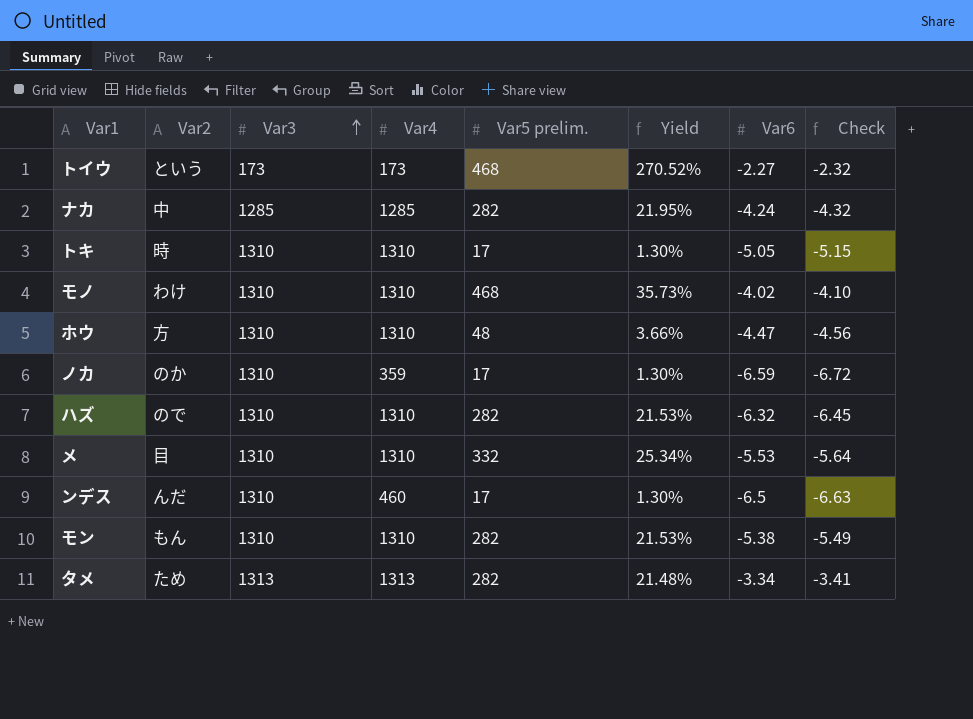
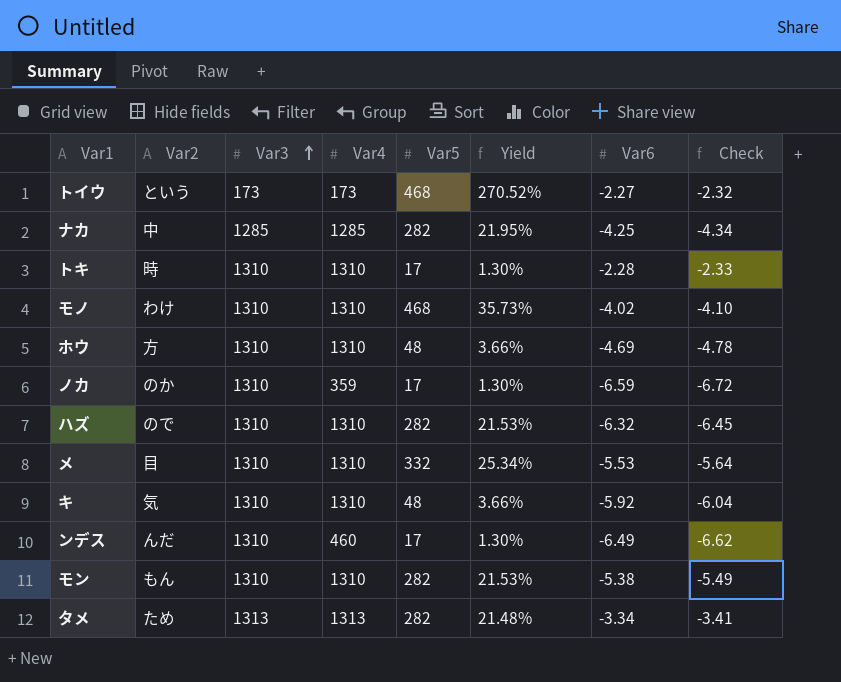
column name: Var5 prelim. -> Var5
ナカ | Var6: -4.24 -> -4.25
ナカ | Check: -4.32 -> -4.34
トキ | Var6: -5.05 -> -2.28
トキ | Check: -5.15 -> -2.33
ホウ | Var6: -4.47 -> -4.69
ホウ | Check: -4.56 -> -4.78
row キ: none -> 気 | 1310 | 1310 | 48 | 3.66% | -5.92 | -6.04
ンデス | Var6: -6.5 -> -6.49
ンデス | Check: -6.63 -> -6.62

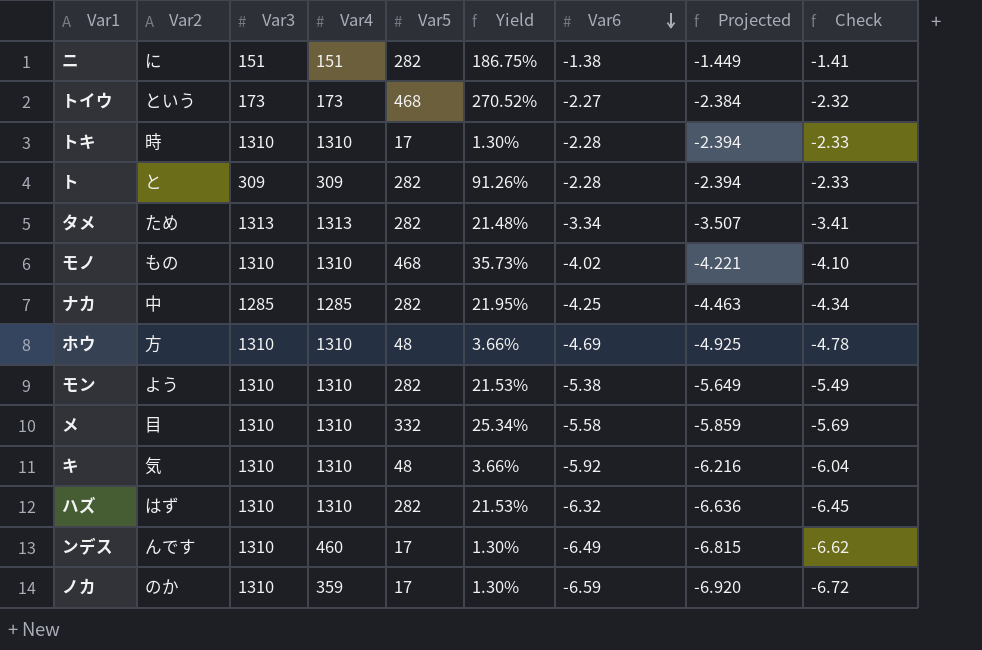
row order: Var3 ascending -> Var6 descending
column Projected | formula: none -> [Var6] * 1.05
row ニ: none -> に | 151 | 151 | 282 | 186.75% | -1.38 | -1.449 | -1.41
row ト: none -> と | 309 | 309 | 282 | 91.26% | -2.28 | -2.394 | -2.33
モノ | Var2: わけ -> もの
モン | Var2: もん -> よう
メ | Var6: -5.53 -> -5.58
メ | Check: -5.64 -> -5.69
ハズ | Var2: ので -> はず
ンデス | Var2: んだ -> んです

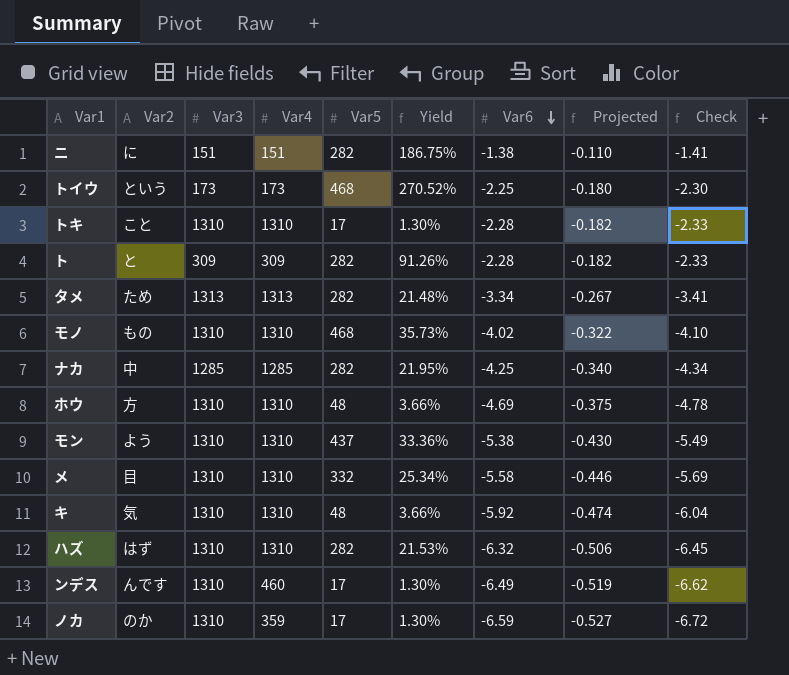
column Projected | formula: [Var6] * 1.05 -> [Var6] * 0.08
トイウ | Var6: -2.27 -> -2.25
トイウ | Check: -2.32 -> -2.30
トキ | Var2: 時 -> こと
モン | Var5: 282 -> 437
モン | Yield: 21.53% -> 33.36%

